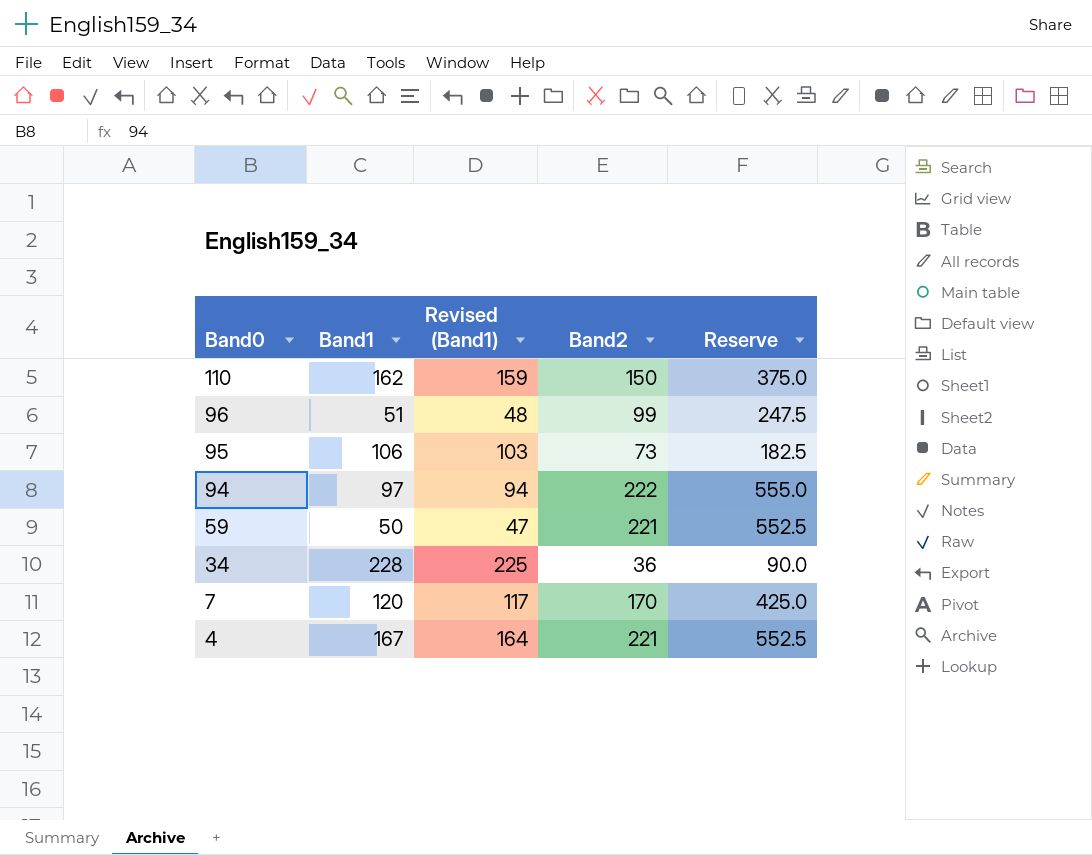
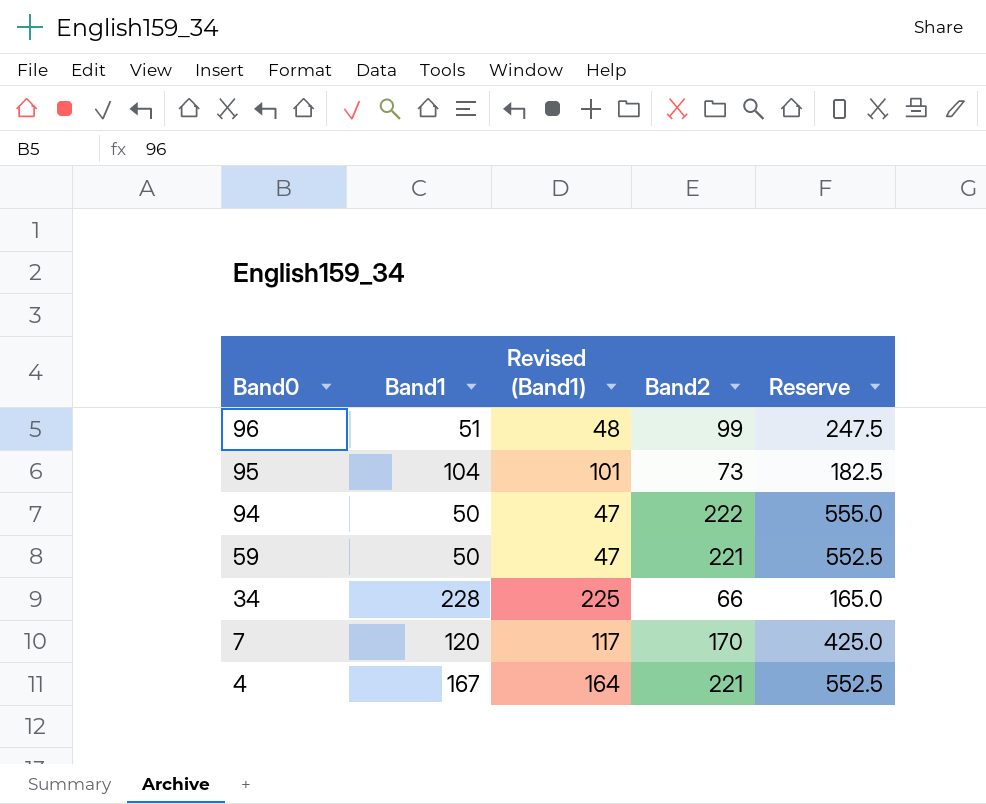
row 110: 162 | 159 | 150 | 375.0 -> none
95 | Band1: 106 -> 104
95 | Revised (Band1): 103 -> 101
94 | Band1: 97 -> 50
94 | Revised (Band1): 94 -> 47
34 | Band2: 36 -> 66
34 | Reserve: 90.0 -> 165.0

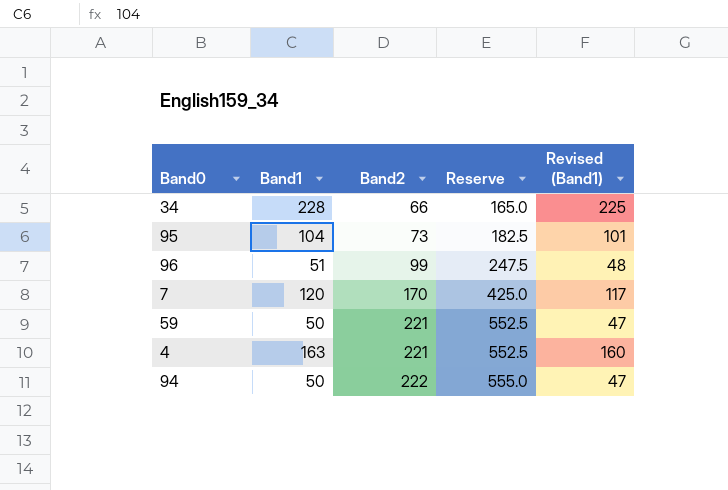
row order: Band0 descending -> Band2 ascending
column Revised (Band1) | position: 3 -> 5
4 | Band1: 167 -> 163
4 | Revised (Band1): 164 -> 160

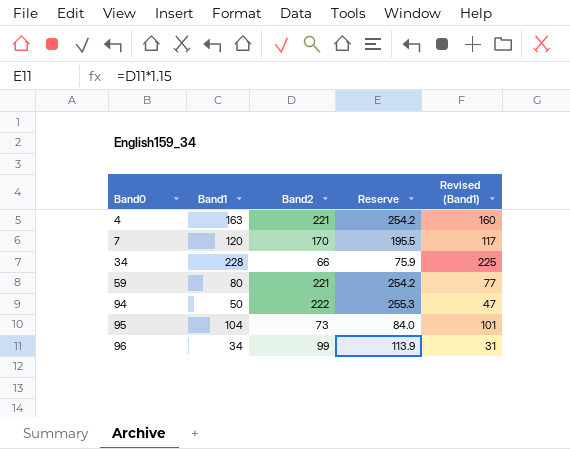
row order: Band2 ascending -> Band0 ascending
column Reserve | formula: [Band2] * 2.5 -> [Band2] * 1.15
59 | Band1: 50 -> 80
59 | Revised (Band1): 47 -> 77
96 | Band1: 51 -> 34
96 | Revised (Band1): 48 -> 31

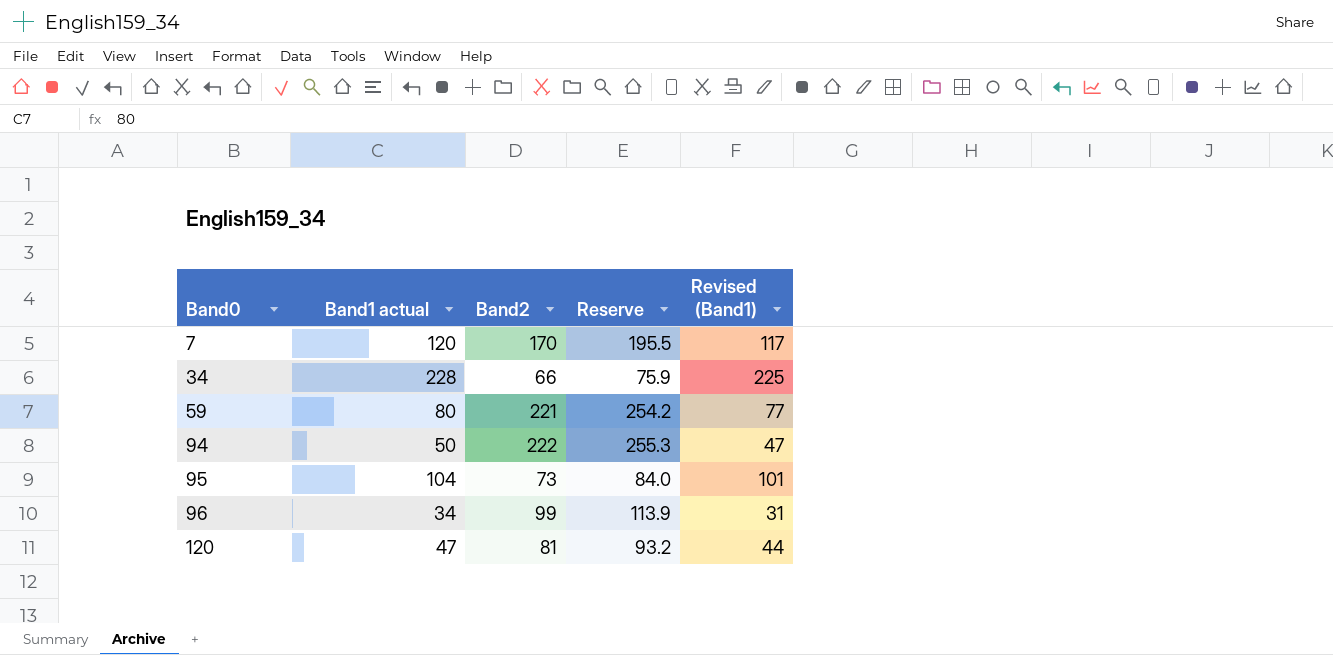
column name: Band1 -> Band1 actual
row 4: 163 | 221 | 254.2 | 160 -> none
row 120: none -> 47 | 81 | 93.2 | 44

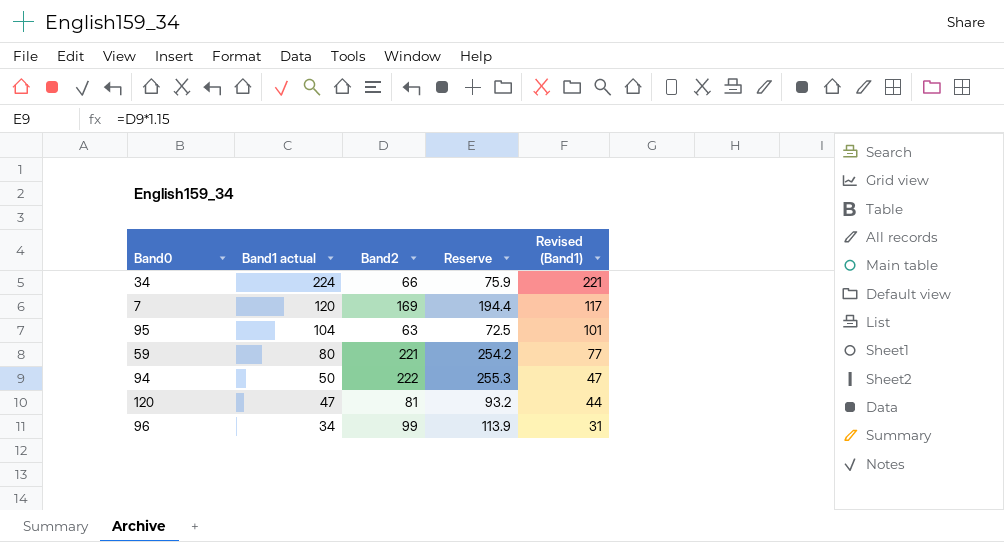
row order: Band0 ascending -> Band1 actual descending
34 | Band1 actual: 228 -> 224
34 | Revised (Band1): 225 -> 221
7 | Band2: 170 -> 169
7 | Reserve: 195.5 -> 194.4
95 | Band2: 73 -> 63
95 | Reserve: 84.0 -> 72.5

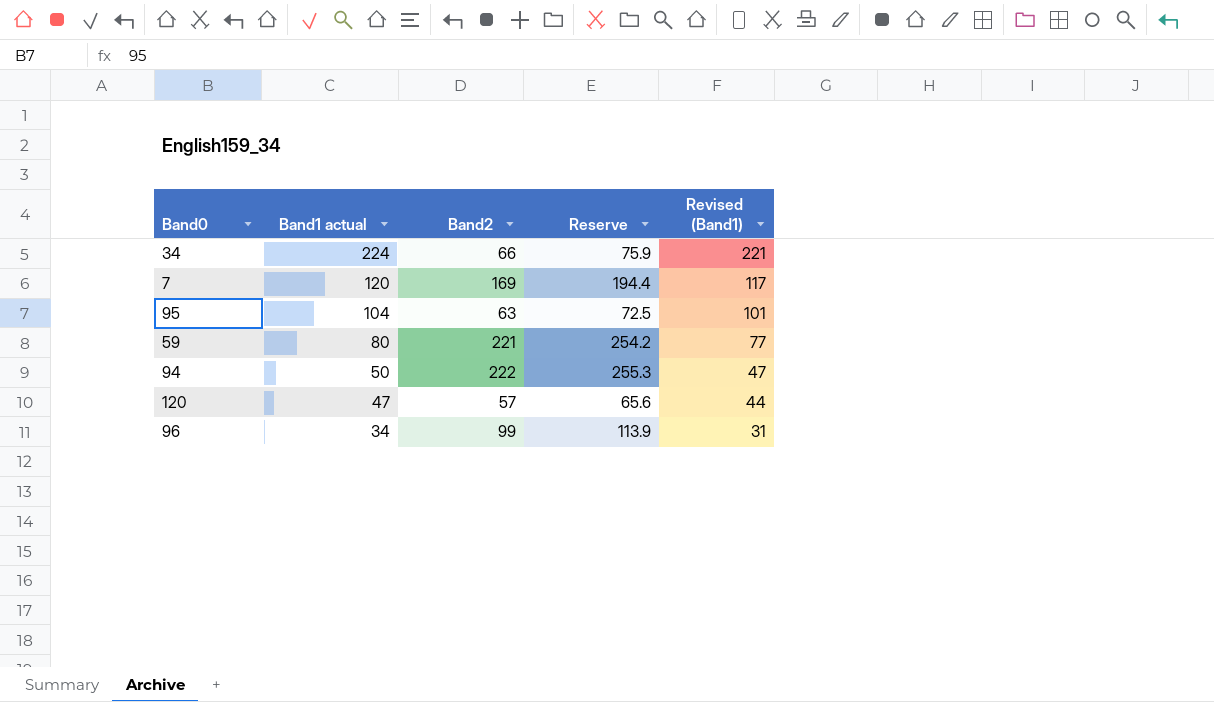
120 | Band2: 81 -> 57
120 | Reserve: 93.2 -> 65.6

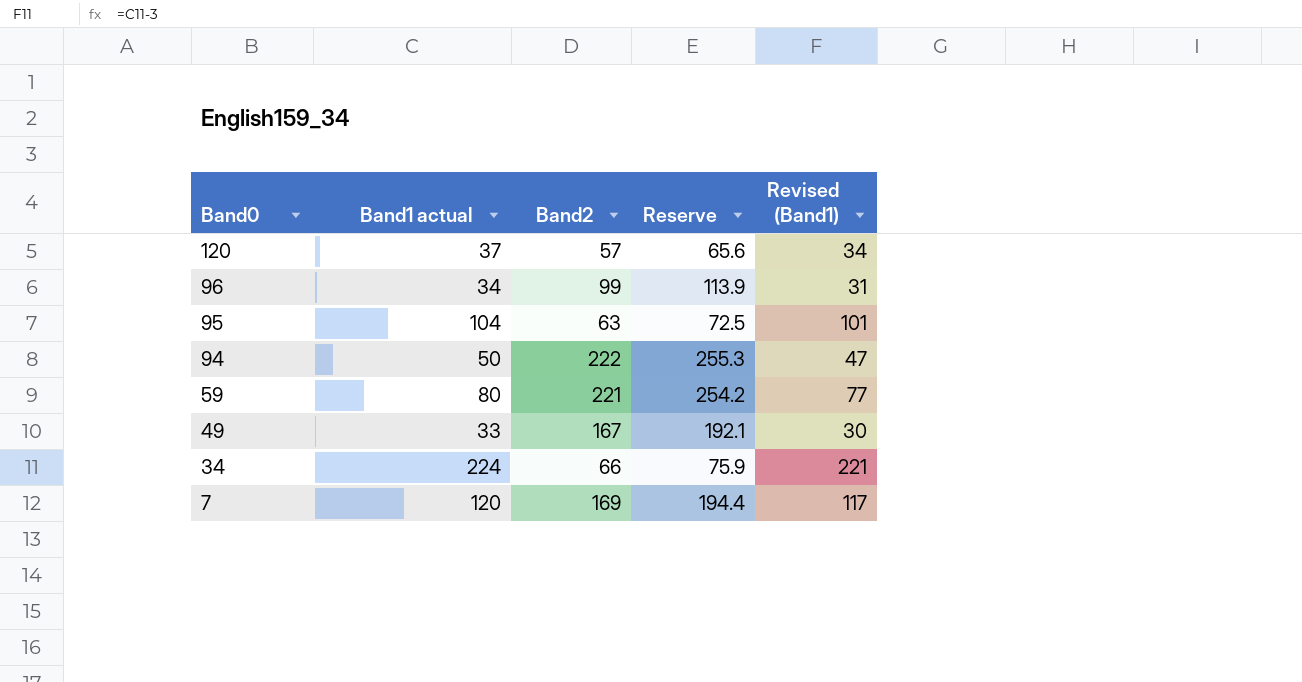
row order: Band1 actual descending -> Band0 descending
120 | Band1 actual: 47 -> 37
120 | Revised (Band1): 44 -> 34
row 49: none -> 33 | 167 | 192.1 | 30

